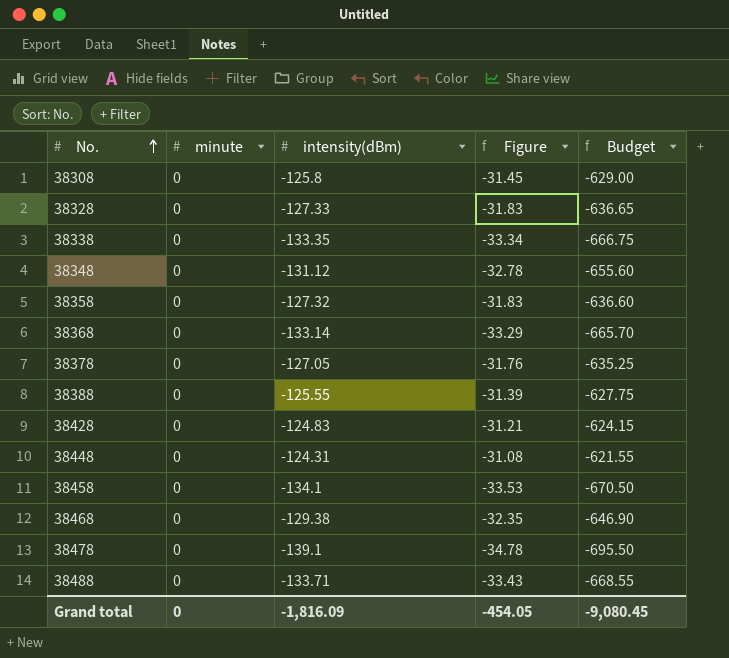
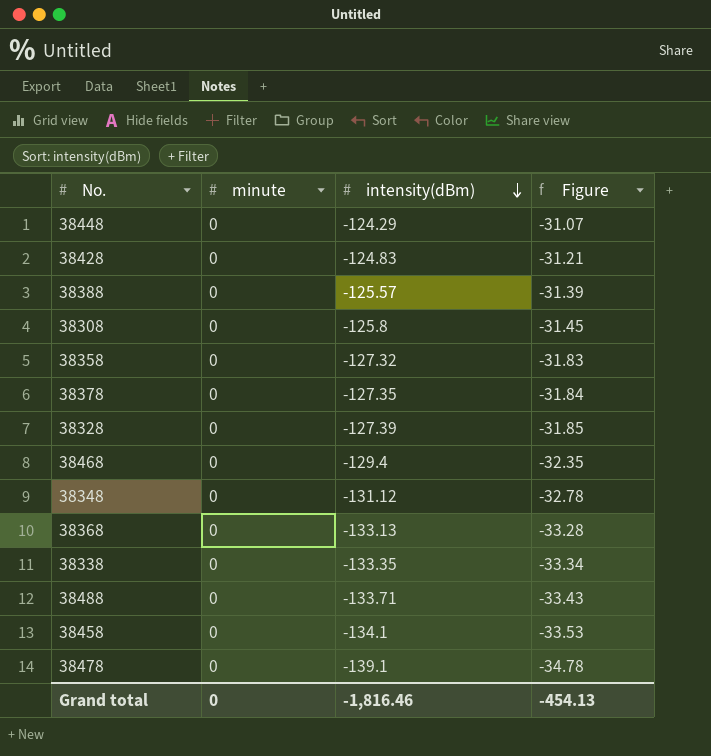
row order: No. ascending -> intensity(dBm) descending
column Budget | formula: [intensity(dBm)] * 5 -> none
38448 | intensity(dBm): -124.31 -> -124.29
38448 | Figure: -31.08 -> -31.07
38388 | intensity(dBm): -125.55 -> -125.57
38378 | intensity(dBm): -127.05 -> -127.35
38378 | Figure: -31.76 -> -31.84
38328 | intensity(dBm): -127.33 -> -127.39
38328 | Figure: -31.83 -> -31.85
38468 | intensity(dBm): -129.38 -> -129.4
38368 | intensity(dBm): -133.14 -> -133.13
38368 | Figure: -33.29 -> -33.28
Grand total | intensity(dBm): -1,816.09 -> -1,816.46
Grand total | Figure: -454.05 -> -454.13

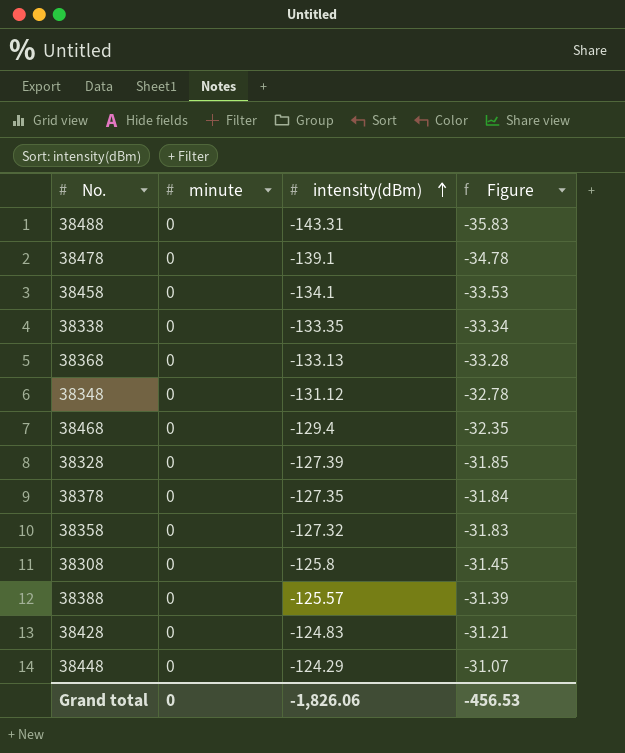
row order: intensity(dBm) descending -> intensity(dBm) ascending
38488 | intensity(dBm): -133.71 -> -143.31
38488 | Figure: -33.43 -> -35.83
Grand total | intensity(dBm): -1,816.46 -> -1,826.06
Grand total | Figure: -454.13 -> -456.53

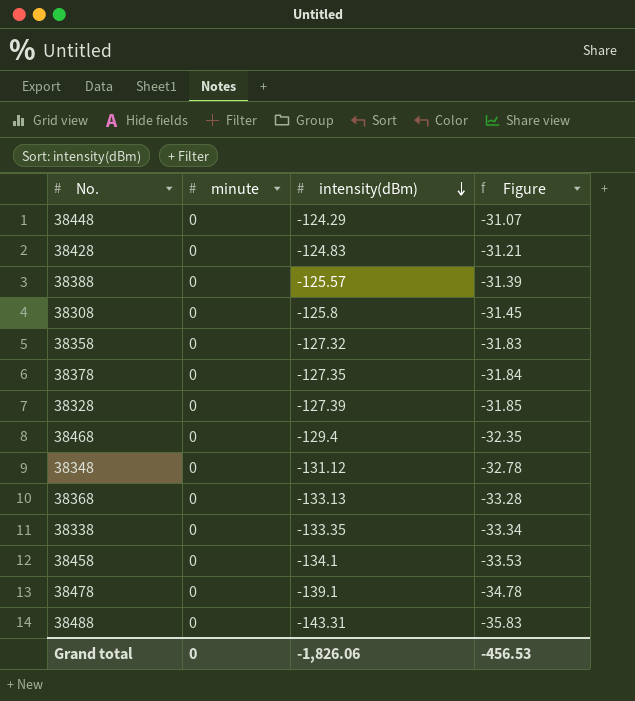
row order: intensity(dBm) ascending -> intensity(dBm) descending

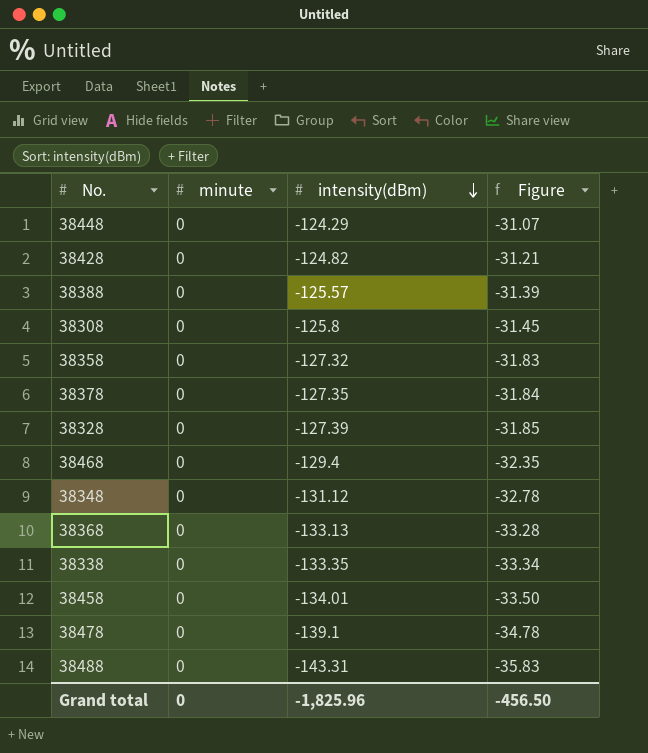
38428 | intensity(dBm): -124.83 -> -124.82
38458 | intensity(dBm): -134.1 -> -134.01
38458 | Figure: -33.53 -> -33.50
Grand total | intensity(dBm): -1,826.06 -> -1,825.96
Grand total | Figure: -456.53 -> -456.50

